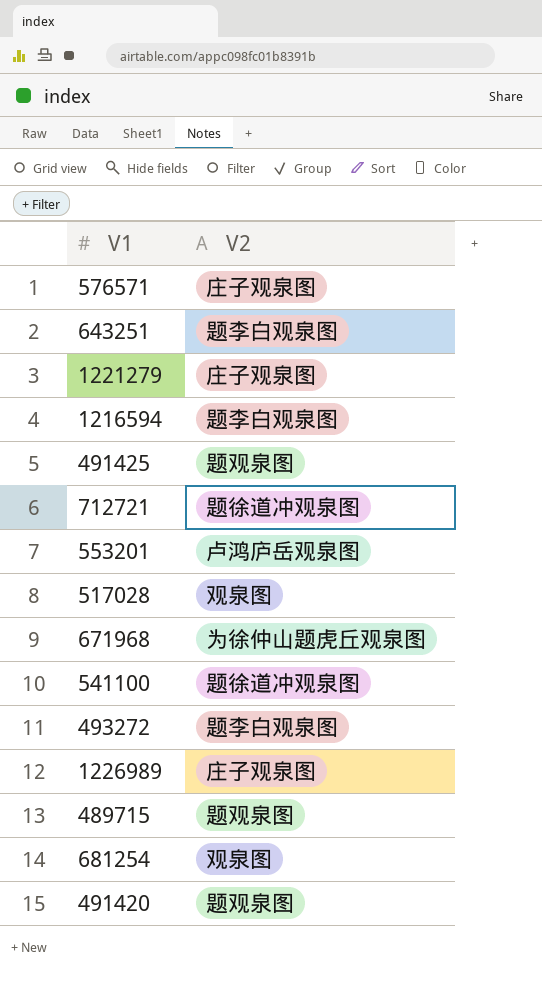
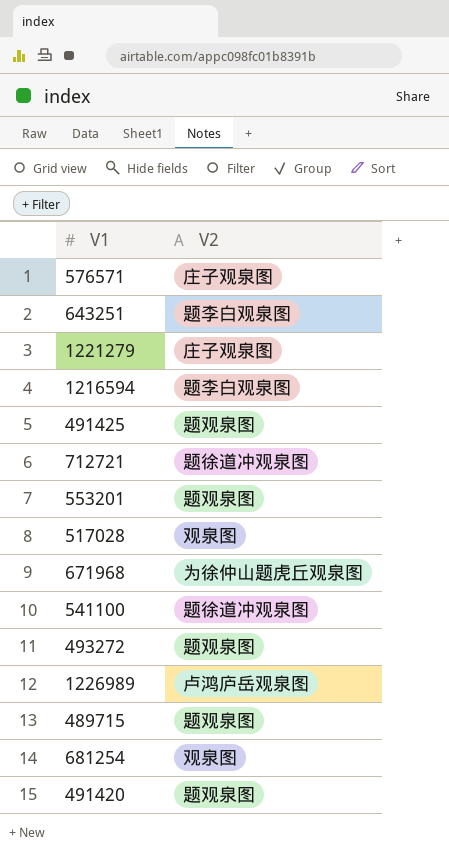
553201 | V2: 卢鸿庐岳观泉图 -> 题观泉图
493272 | V2: 题李白观泉图 -> 题观泉图
1226989 | V2: 庄子观泉图 -> 卢鸿庐岳观泉图

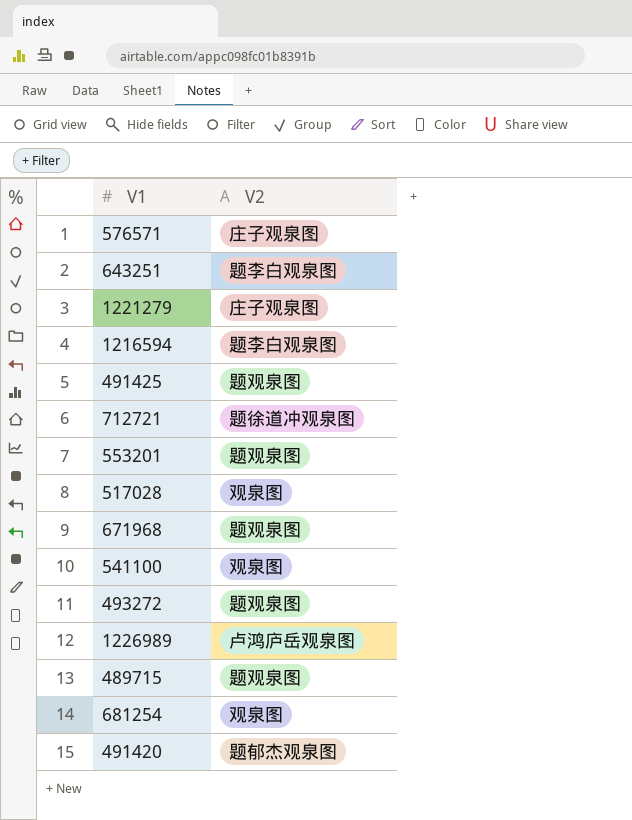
671968 | V2: 为徐仲山题虎丘观泉图 -> 题观泉图
541100 | V2: 题徐道冲观泉图 -> 观泉图
491420 | V2: 题观泉图 -> 题郁杰观泉图

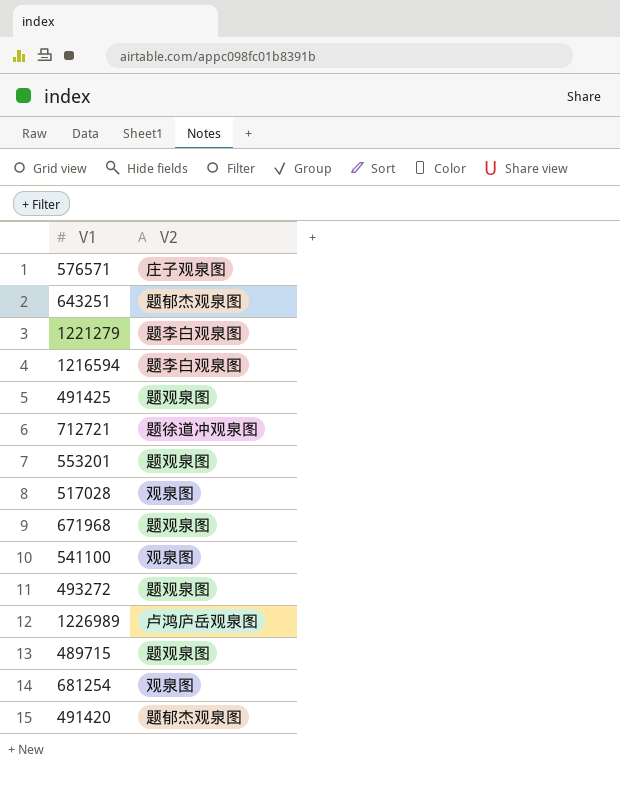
643251 | V2: 题李白观泉图 -> 题郁杰观泉图
1221279 | V2: 庄子观泉图 -> 题李白观泉图

